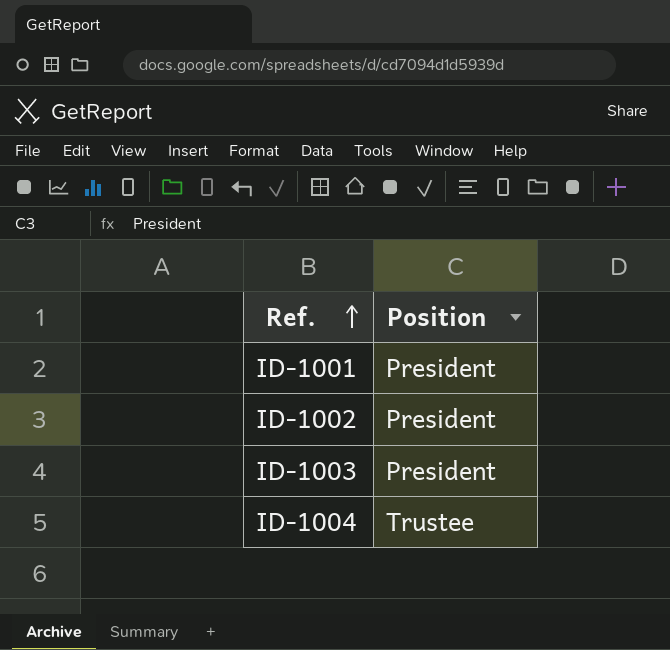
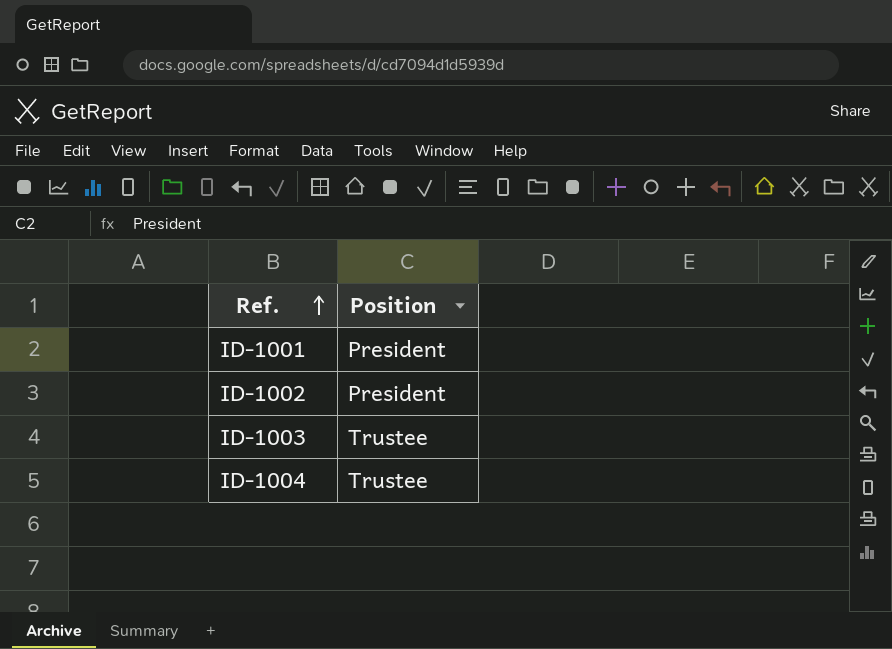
ID-1003 | Position: President -> Trustee

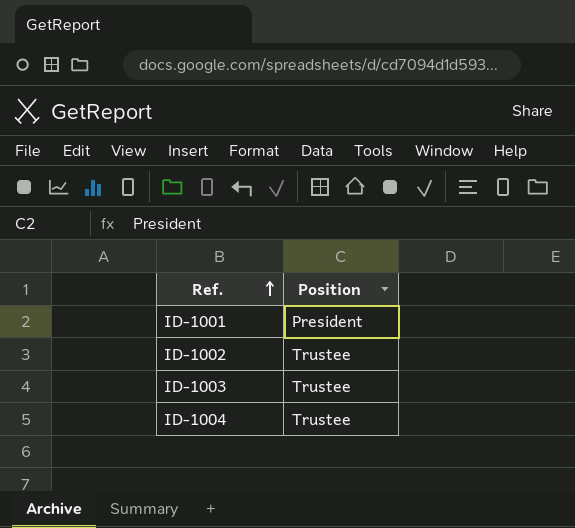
ID-1002 | Position: President -> Trustee

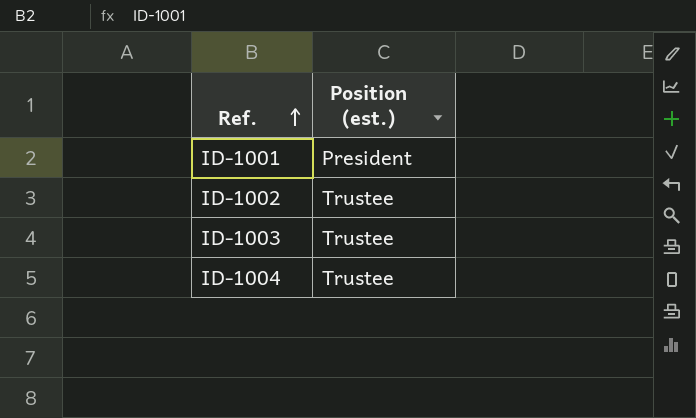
column name: Position -> Position (est.)

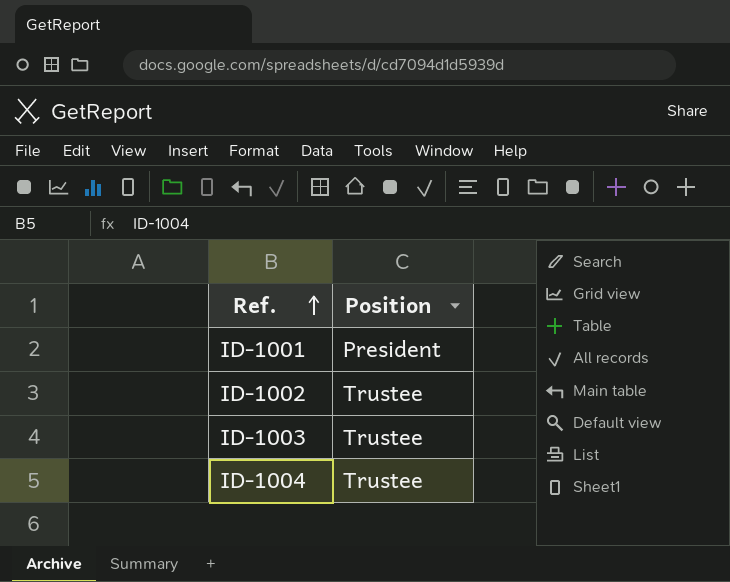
column name: Position (est.) -> Position

